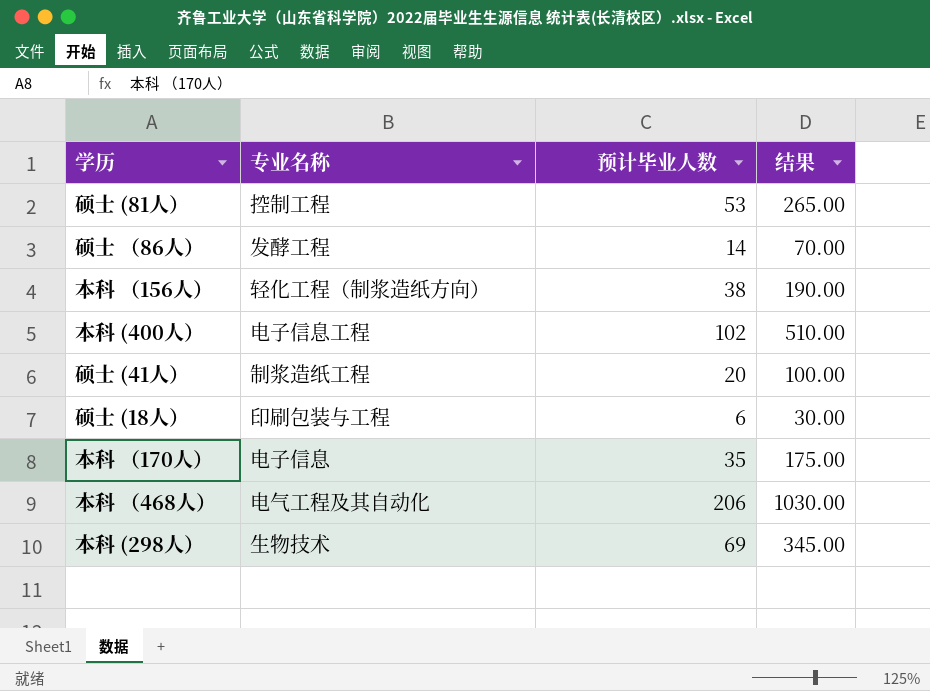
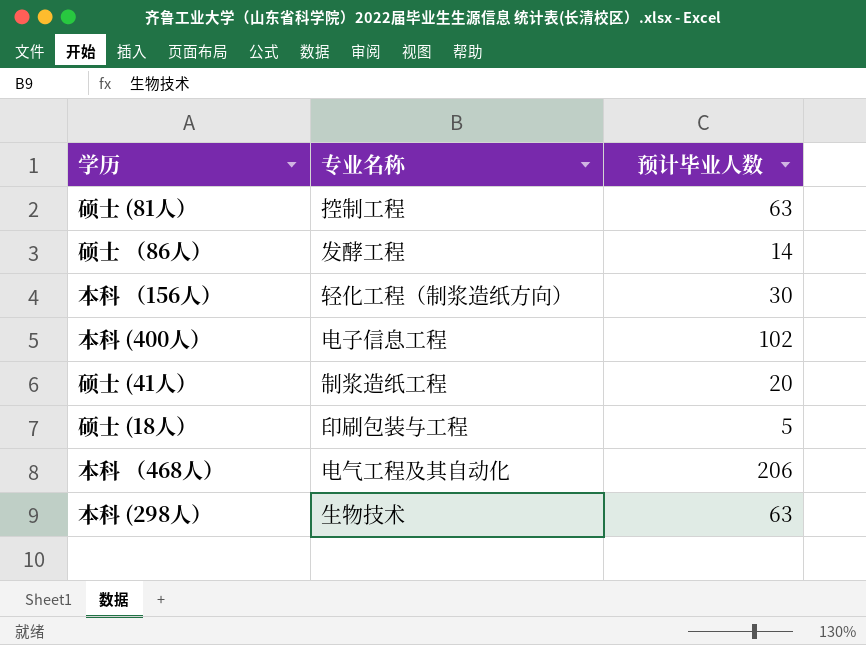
column 结果 | formula: [预计毕业人数] * 5 -> none
row 本科 （170人）: 电子信息 | 35 | 175.00 -> none
硕士 (81人） | 预计毕业人数: 53 -> 63
本科 （156人） | 预计毕业人数: 38 -> 30
硕士 (18人） | 预计毕业人数: 6 -> 5
本科 (298人） | 预计毕业人数: 69 -> 63

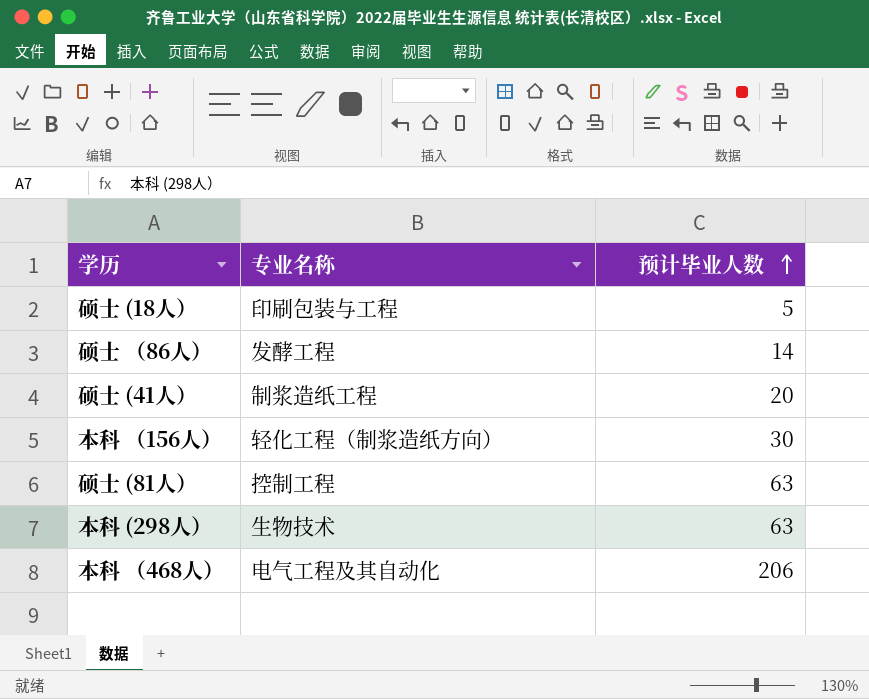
row order: none -> 预计毕业人数 ascending
row 本科 (400人）: 电子信息工程 | 102 -> none

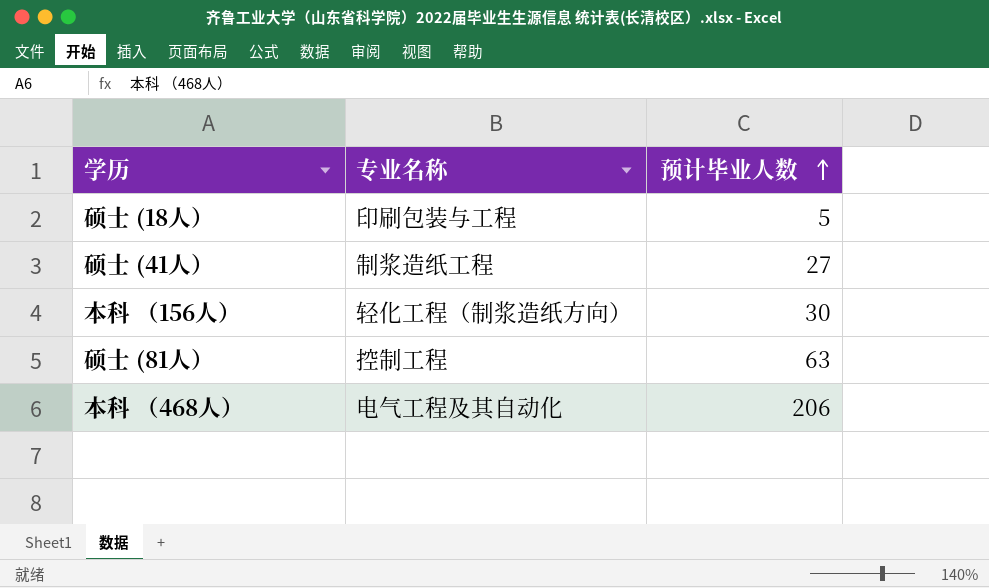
row 硕士 （86人）: 发酵工程 | 14 -> none
row 本科 (298人）: 生物技术 | 63 -> none
硕士 (41人） | 预计毕业人数: 20 -> 27

